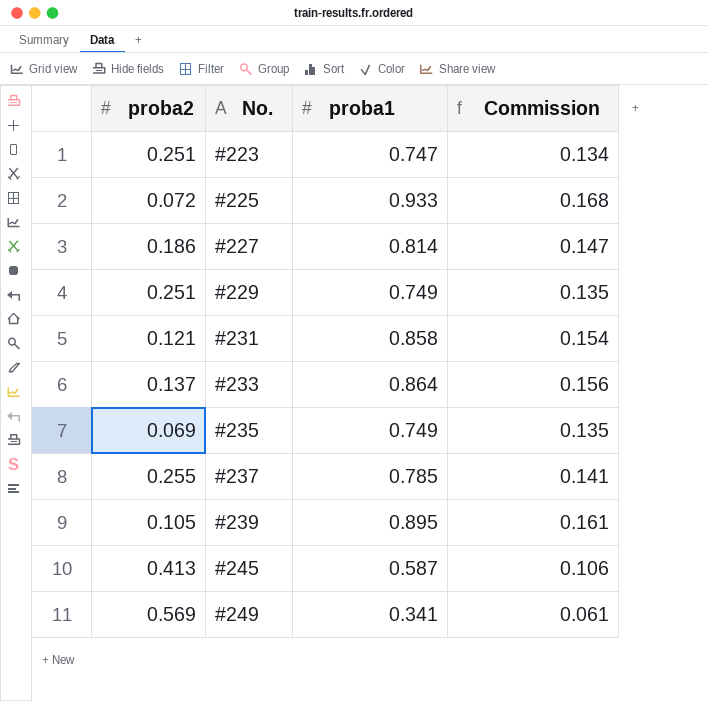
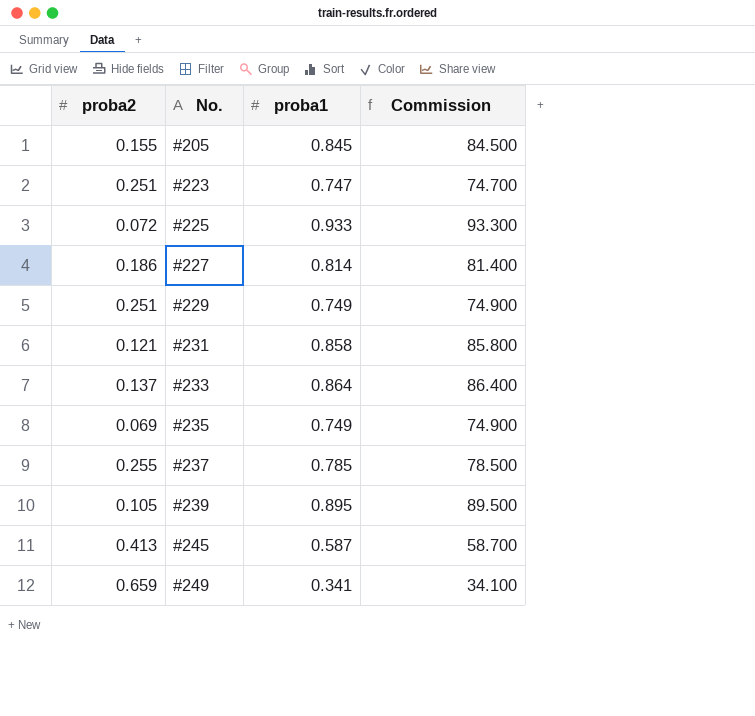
column Commission | formula: [proba1] * 0.18 -> [proba1] * 100
row #205: none -> 0.155 | 0.845 | 84.500
#249 | proba2: 0.569 -> 0.659

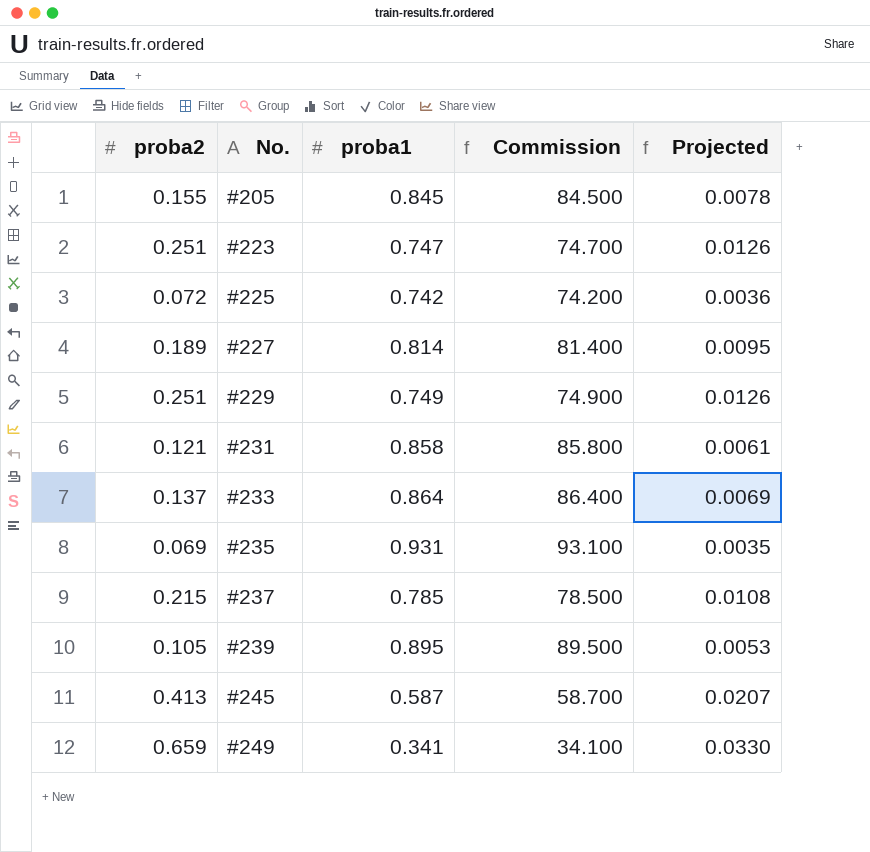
column Projected | formula: none -> [proba2] * 0.05
#225 | proba1: 0.933 -> 0.742
#225 | Commission: 93.300 -> 74.200
#227 | proba2: 0.186 -> 0.189
#235 | proba1: 0.749 -> 0.931
#235 | Commission: 74.900 -> 93.100
#237 | proba2: 0.255 -> 0.215

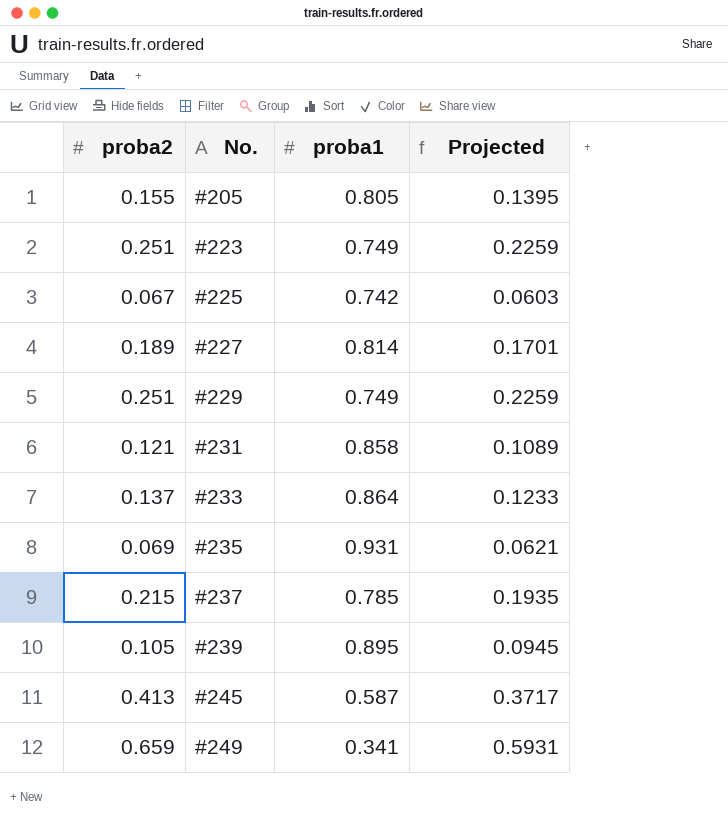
column Commission | formula: [proba1] * 100 -> none
column Projected | formula: [proba2] * 0.05 -> [proba2] * 0.9
#205 | proba1: 0.845 -> 0.805
#223 | proba1: 0.747 -> 0.749
#225 | proba2: 0.072 -> 0.067

